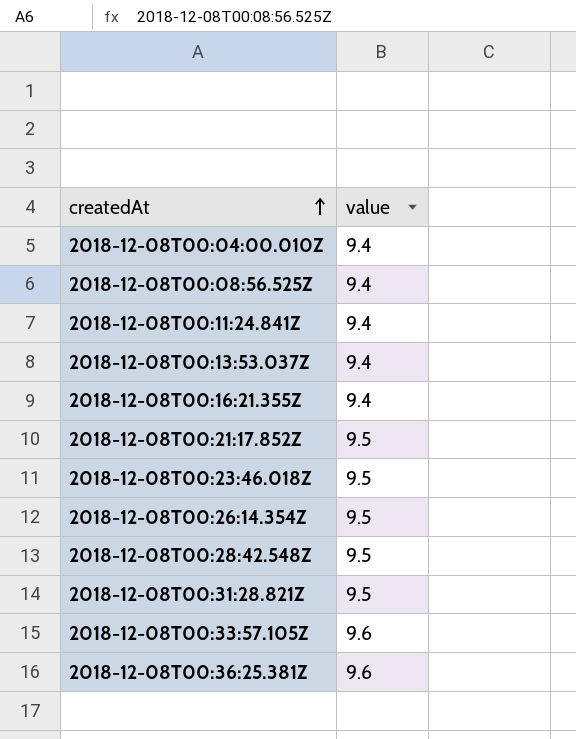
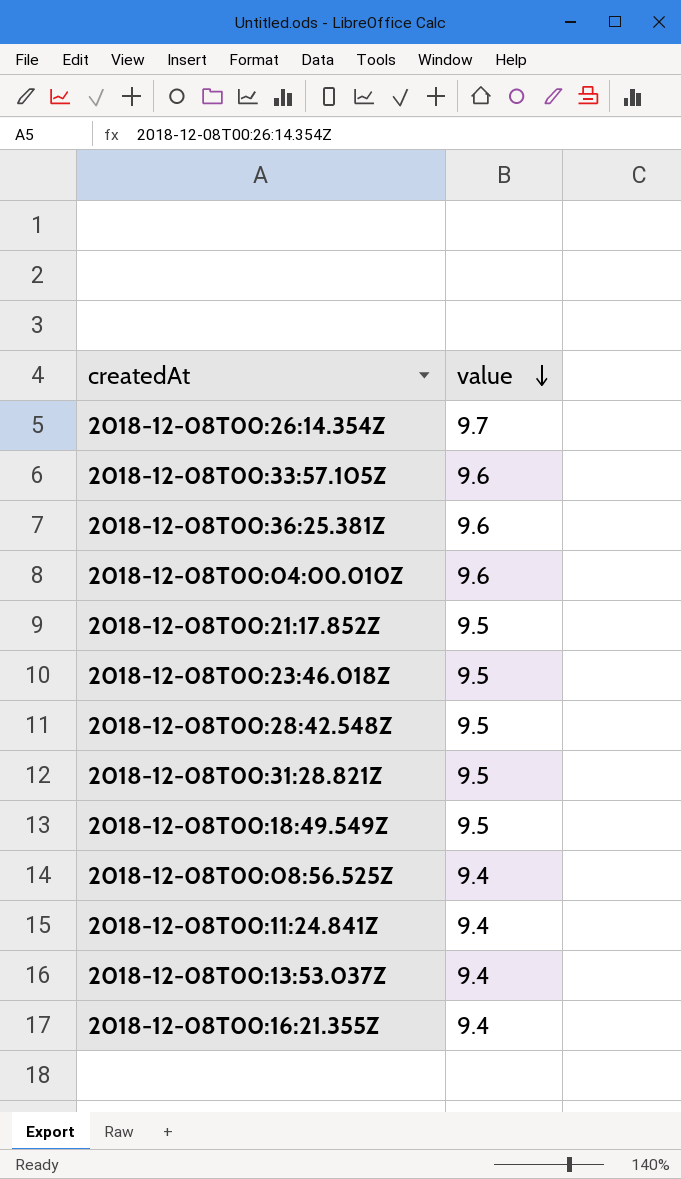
row order: createdAt ascending -> value descending
2018-12-08T00:26:14.354Z | value: 9.5 -> 9.7
2018-12-08T00:04:00.010Z | value: 9.4 -> 9.6
row 2018-12-08T00:18:49.549Z: none -> 9.5

